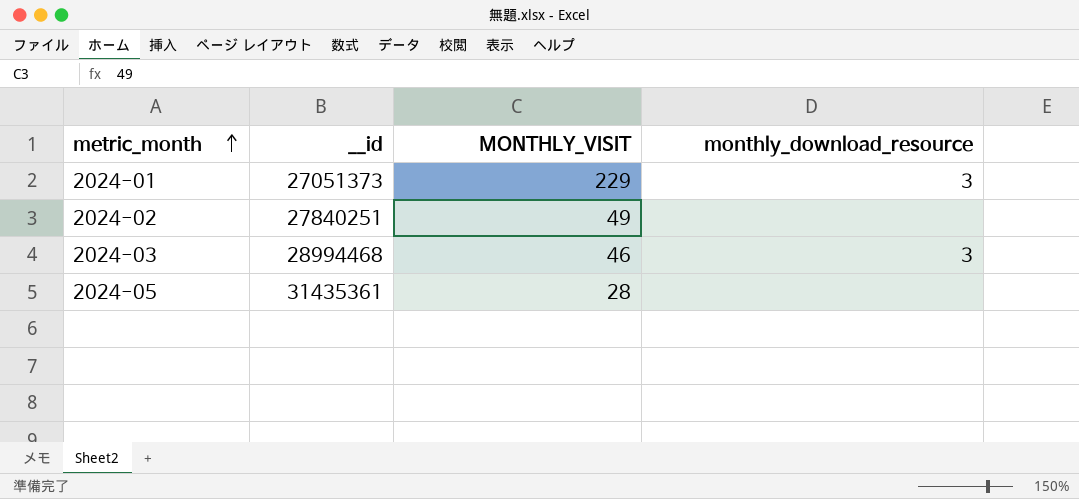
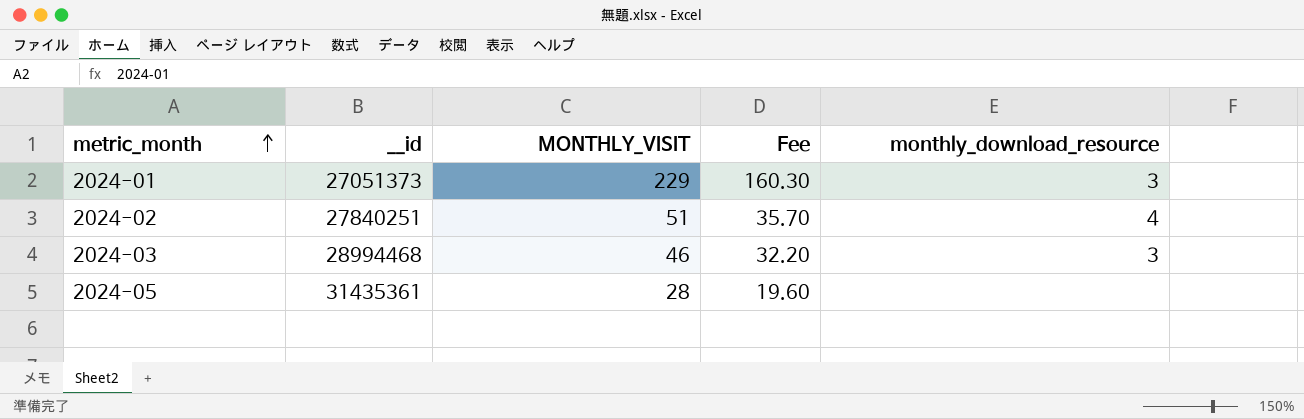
column Fee | formula: none -> [MONTHLY_VISIT] * 0.7
2024-02 | MONTHLY_VISIT: 49 -> 51
2024-02 | monthly_download_resource: none -> 4

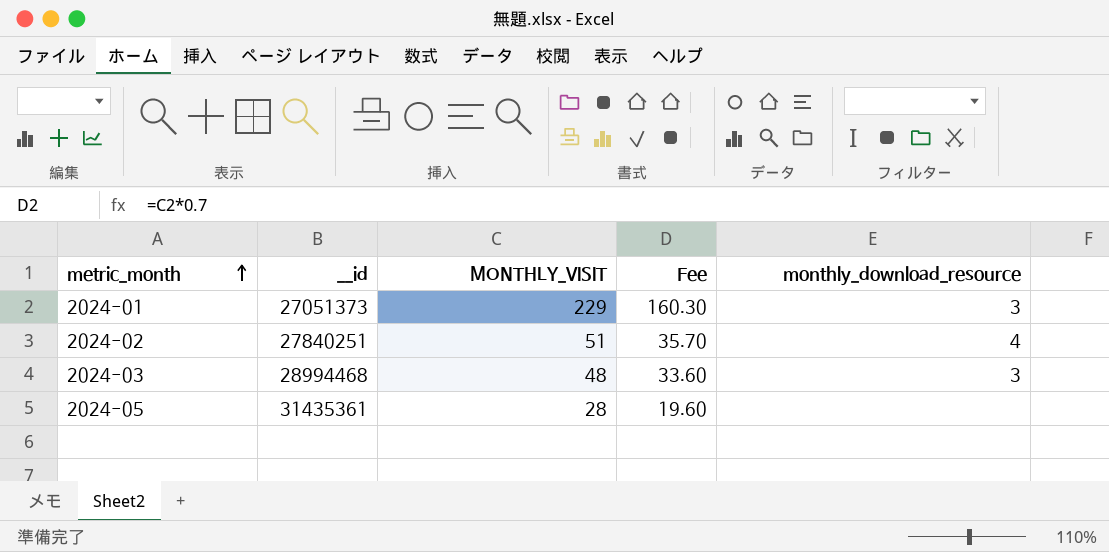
2024-03 | MONTHLY_VISIT: 46 -> 48
2024-03 | Fee: 32.20 -> 33.60

